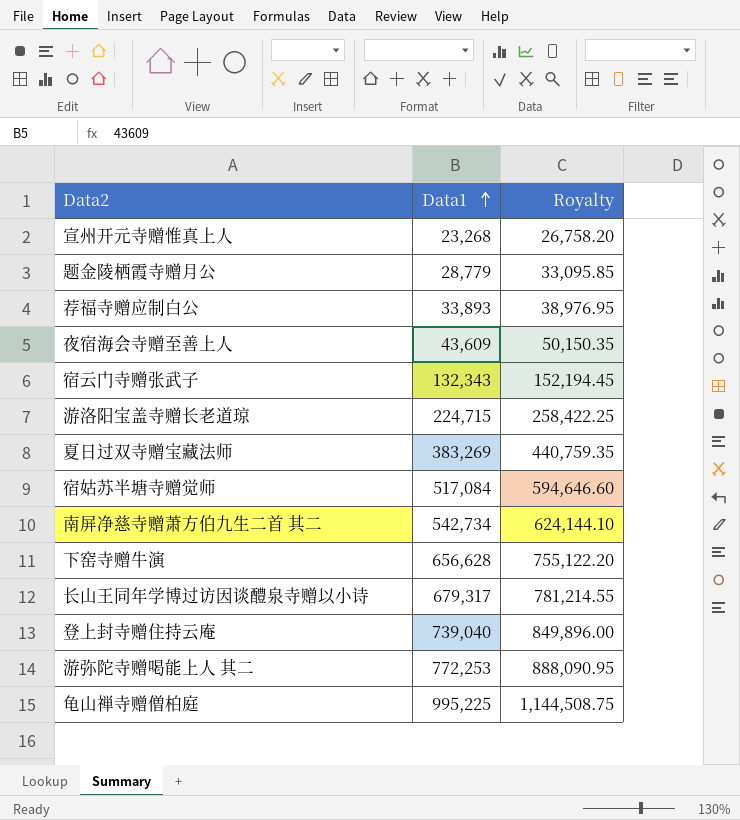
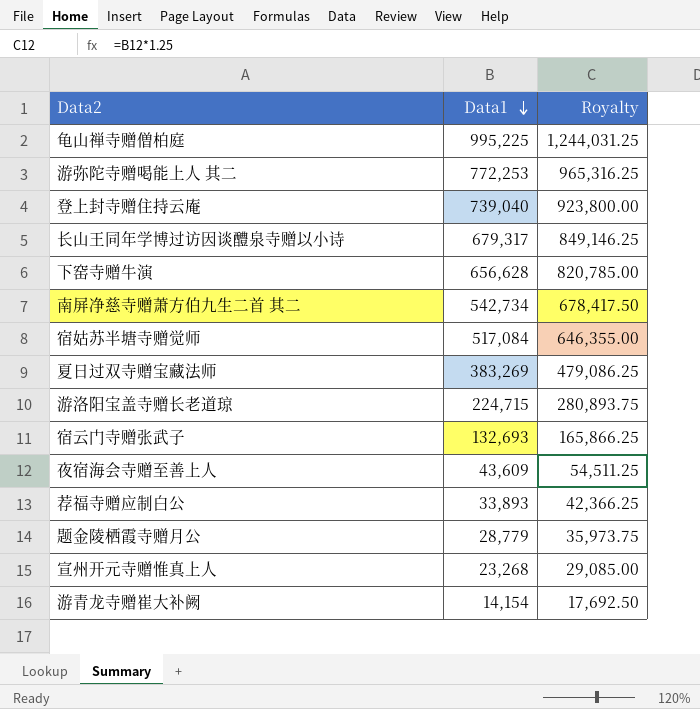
row order: Data1 ascending -> Data1 descending
column Royalty | formula: [Data1] * 1.15 -> [Data1] * 1.25
宿云门寺赠张武子 | Data1: 132,343 -> 132,693
row 游青龙寺赠崔大补阙: none -> 14,154 | 17,692.50

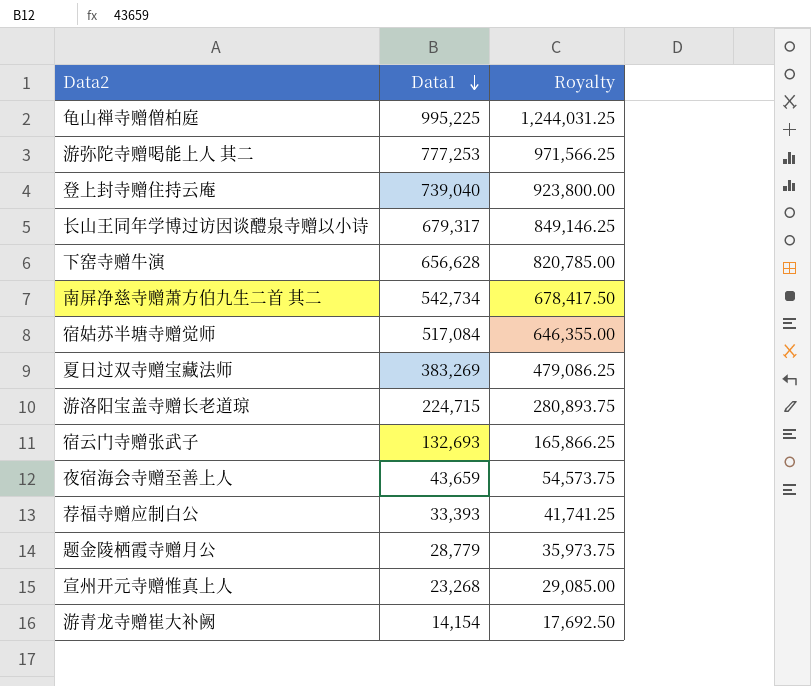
游弥陀寺赠喝能上人 其二 | Data1: 772,253 -> 777,253
游弥陀寺赠喝能上人 其二 | Royalty: 965,316.25 -> 971,566.25
夜宿海会寺赠至善上人 | Data1: 43,609 -> 43,659
夜宿海会寺赠至善上人 | Royalty: 54,511.25 -> 54,573.75
荐福寺赠应制白公 | Data1: 33,893 -> 33,393
荐福寺赠应制白公 | Royalty: 42,366.25 -> 41,741.25

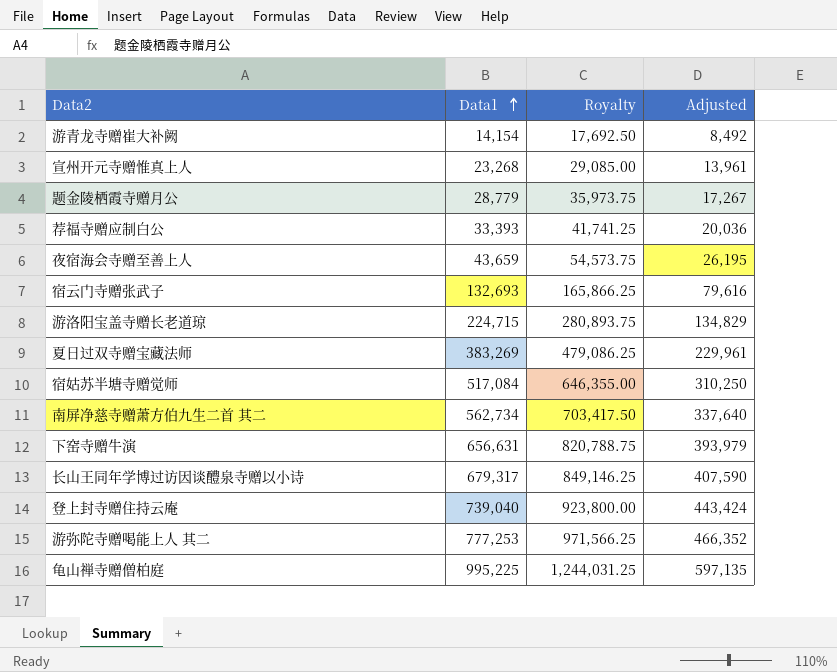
row order: Data1 descending -> Data1 ascending
column Adjusted | formula: none -> [Data1] * 0.6
南屏净慈寺赠萧方伯九生二首 其二 | Data1: 542,734 -> 562,734
南屏净慈寺赠萧方伯九生二首 其二 | Royalty: 678,417.50 -> 703,417.50
下窑寺赠牛演 | Data1: 656,628 -> 656,631
下窑寺赠牛演 | Royalty: 820,785.00 -> 820,788.75

